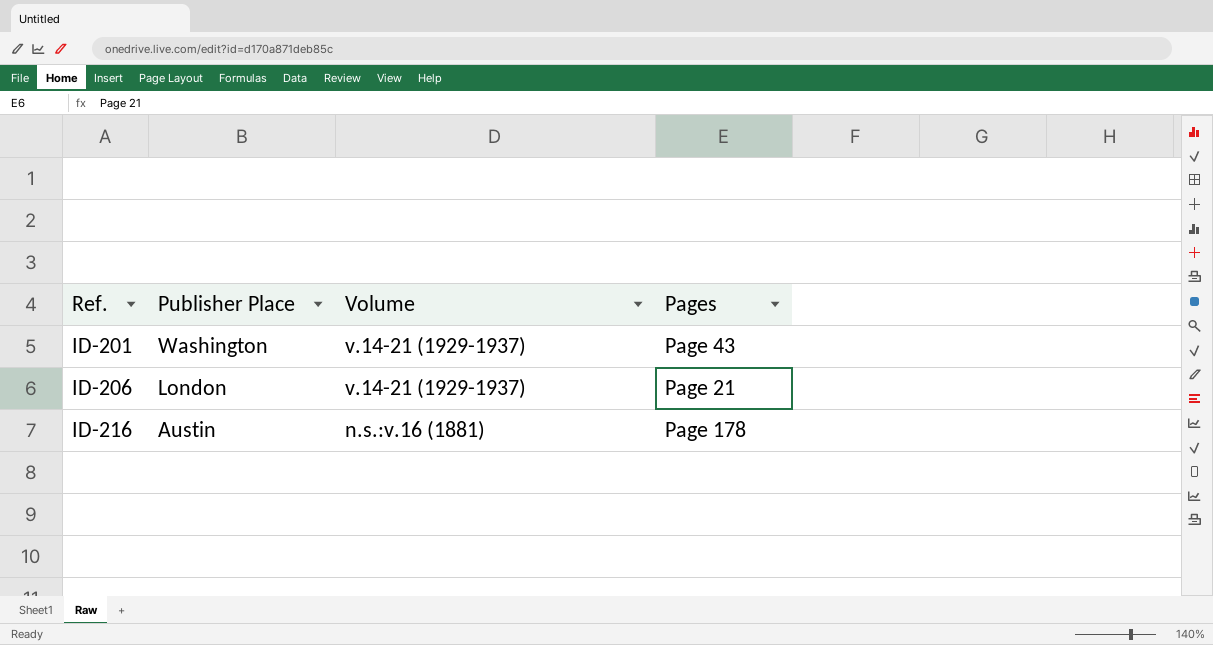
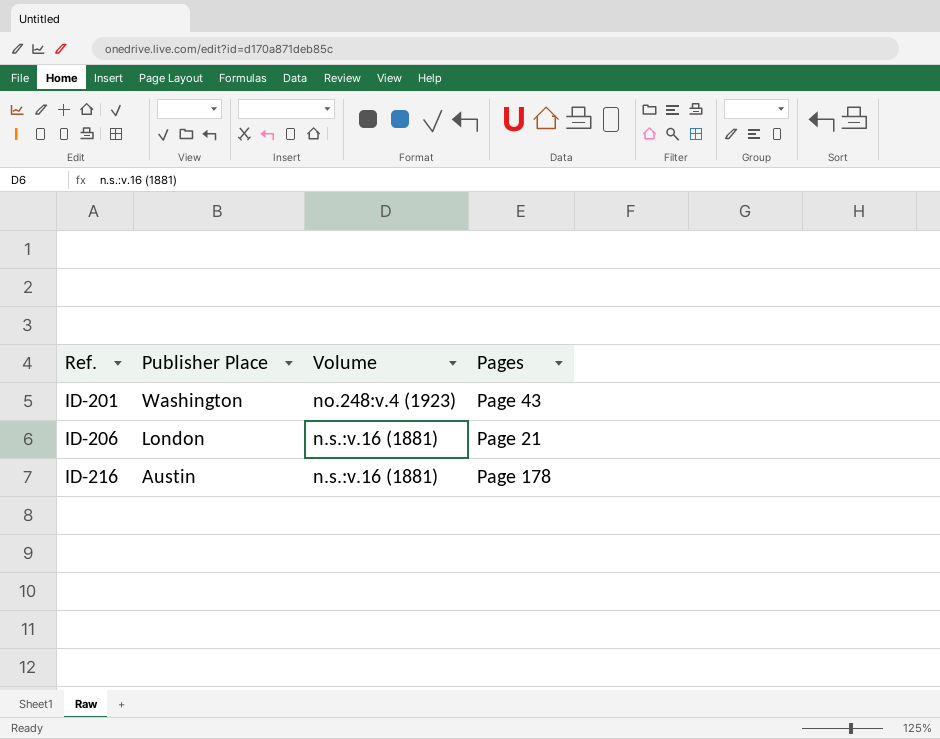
ID-201 | Volume: v.14-21 (1929-1937) -> no.248:v.4 (1923)
ID-206 | Volume: v.14-21 (1929-1937) -> n.s.:v.16 (1881)

